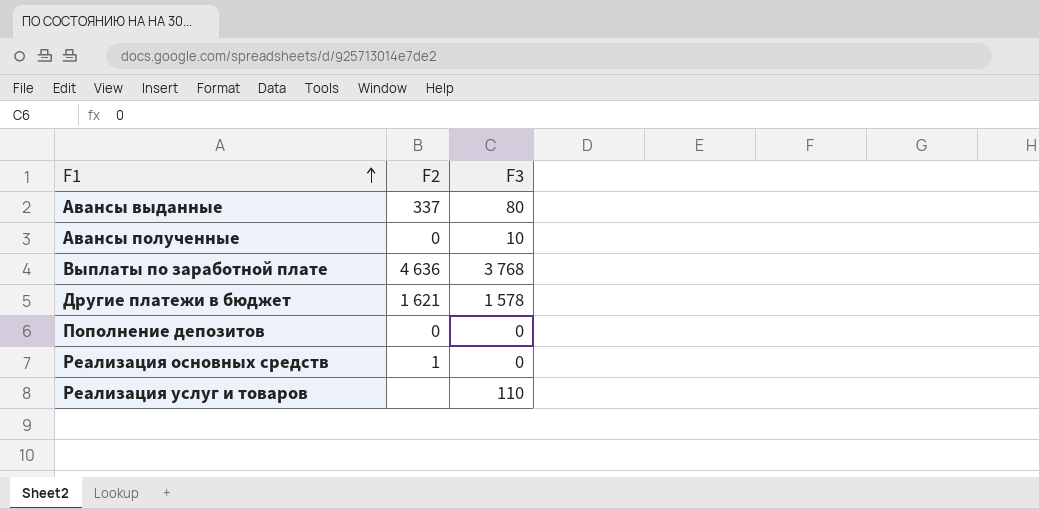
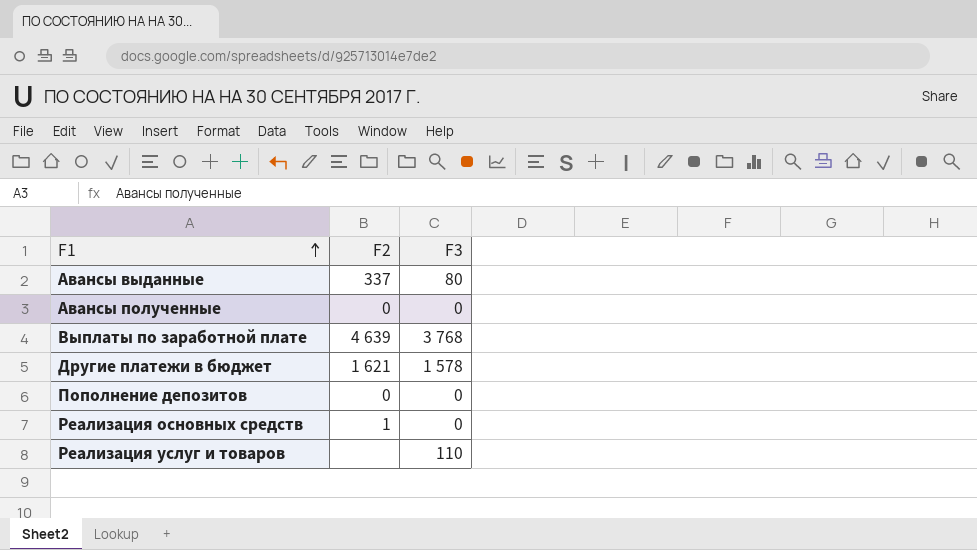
Авансы полученные | F3: 10 -> 0
Выплаты по заработной плате | F2: 4 636 -> 4 639

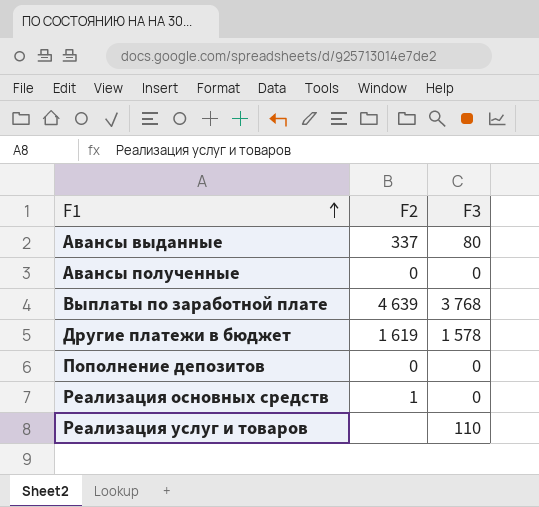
Другие платежи в бюджет | F2: 1 621 -> 1 619

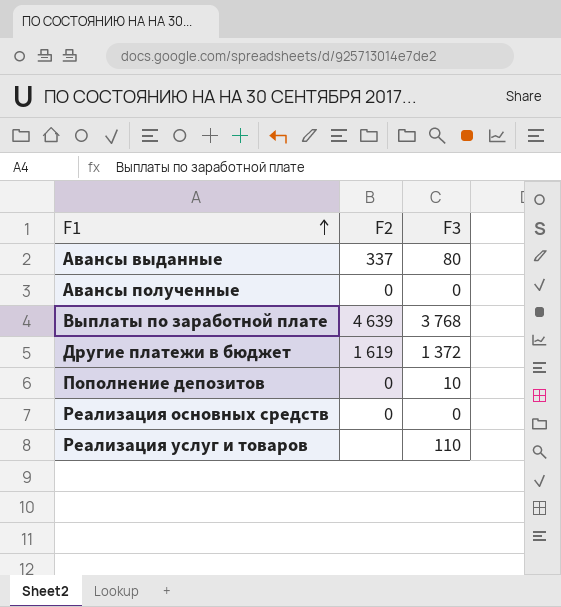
Другие платежи в бюджет | F3: 1 578 -> 1 372
Пополнение депозитов | F3: 0 -> 10
Реализация основных средств | F2: 1 -> 0

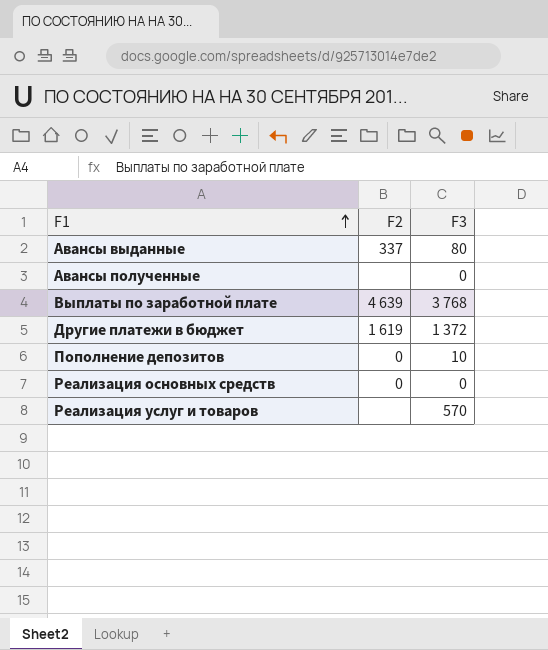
Авансы полученные | F2: 0 -> none
Реализация услуг и товаров | F3: 110 -> 570

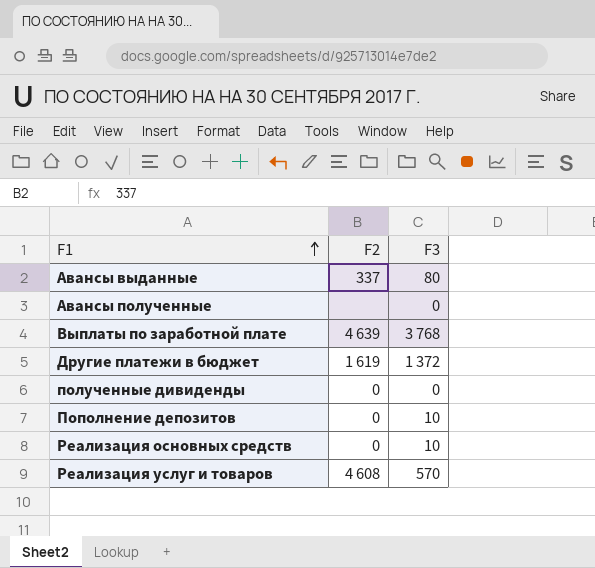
row полученные дивиденды: none -> 0 | 0
Реализация основных средств | F3: 0 -> 10
Реализация услуг и товаров | F2: none -> 4 608

